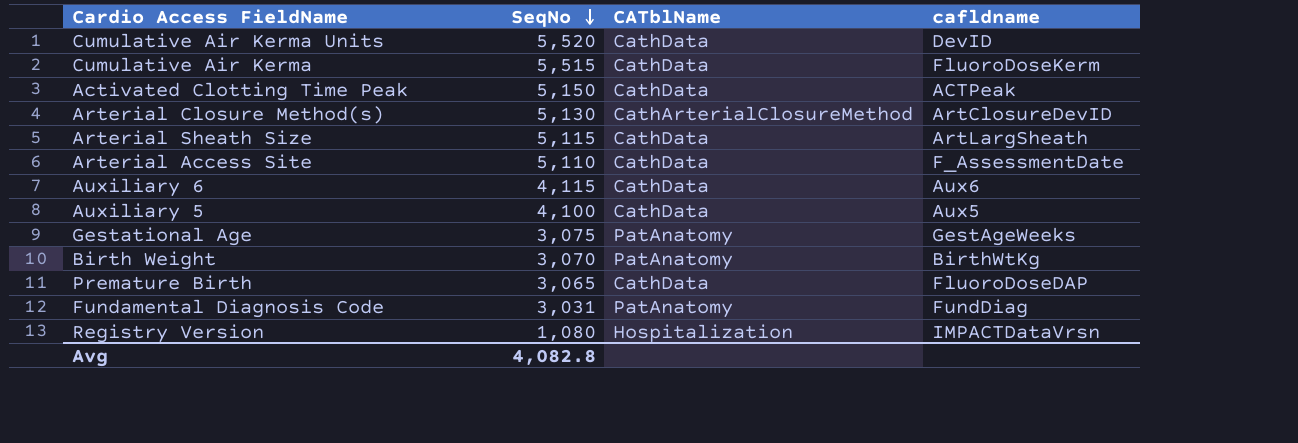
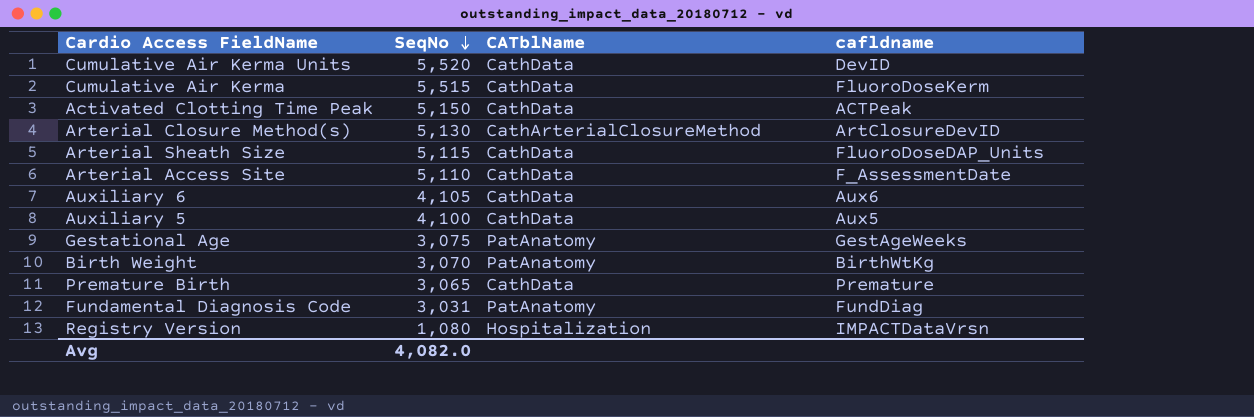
Arterial Sheath Size | cafldname: ArtLargSheath -> FluoroDoseDAP_Units
Auxiliary 6 | SeqNo: 4,115 -> 4,105
Premature Birth | cafldname: FluoroDoseDAP -> Premature
Avg | SeqNo: 4,082.8 -> 4,082.0

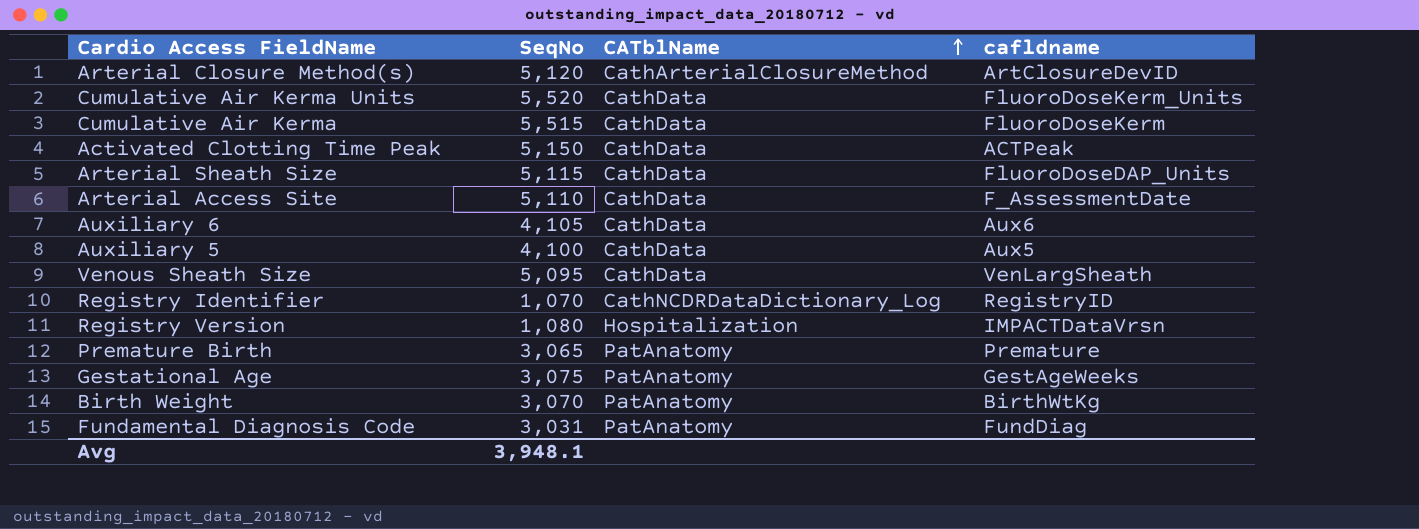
row order: SeqNo descending -> CATblName ascending
Arterial Closure Method(s) | SeqNo: 5,130 -> 5,120
Cumulative Air Kerma Units | cafldname: DevID -> FluoroDoseKerm_Units
row Venous Sheath Size: none -> 5,095 | CathData | VenLargSheath
row Registry Identifier: none -> 1,070 | CathNCDRDataDictionary_Log | RegistryID
Premature Birth | CATblName: CathData -> PatAnatomy
Avg | SeqNo: 4,082.0 -> 3,948.1

